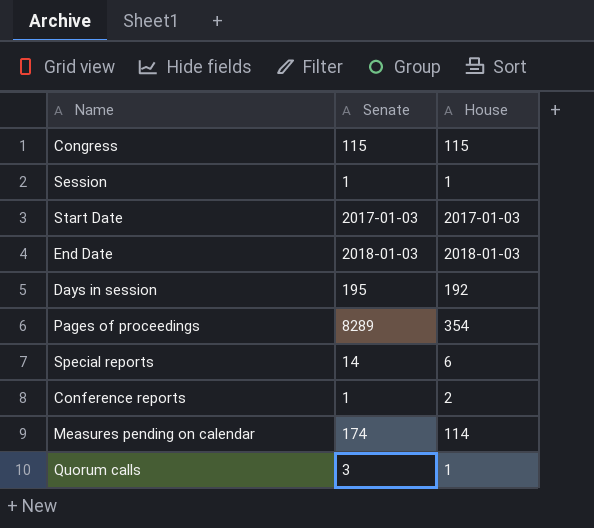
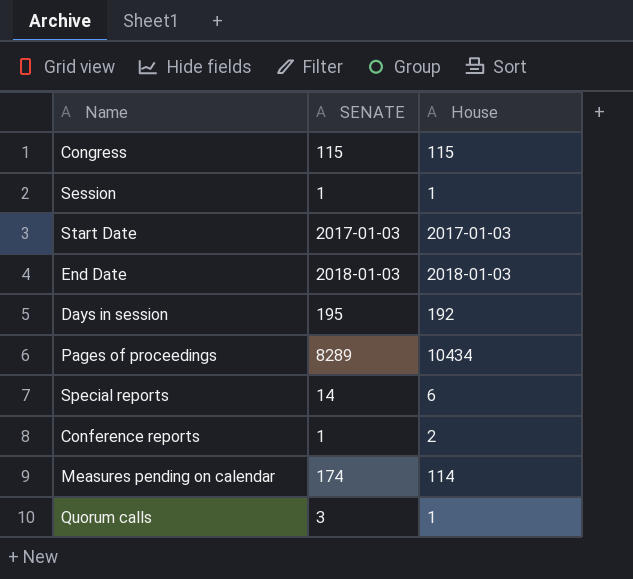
column name: Senate -> SENATE
Pages of proceedings | House: 354 -> 10434

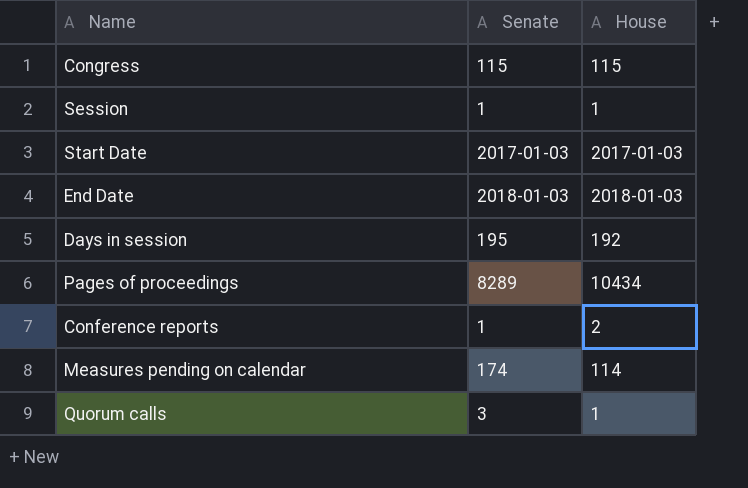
column name: SENATE -> Senate
row Special reports: 14 | 6 -> none

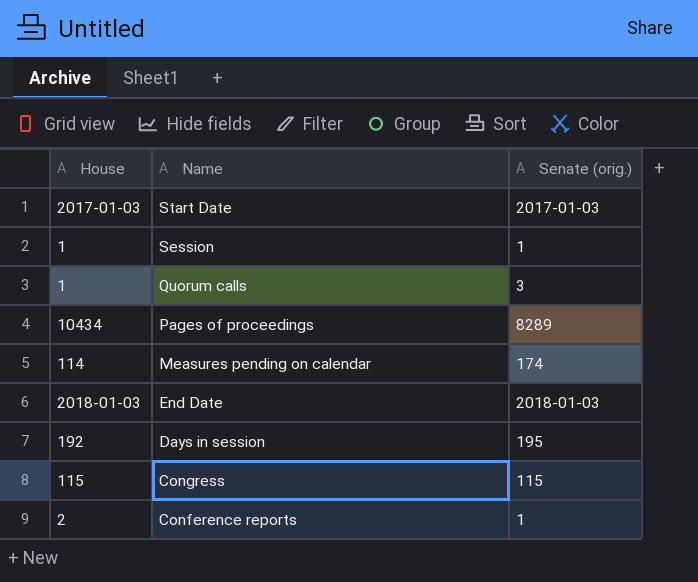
row order: none -> Name descending
column House | position: 3 -> 1
column name: Senate -> Senate (orig.)

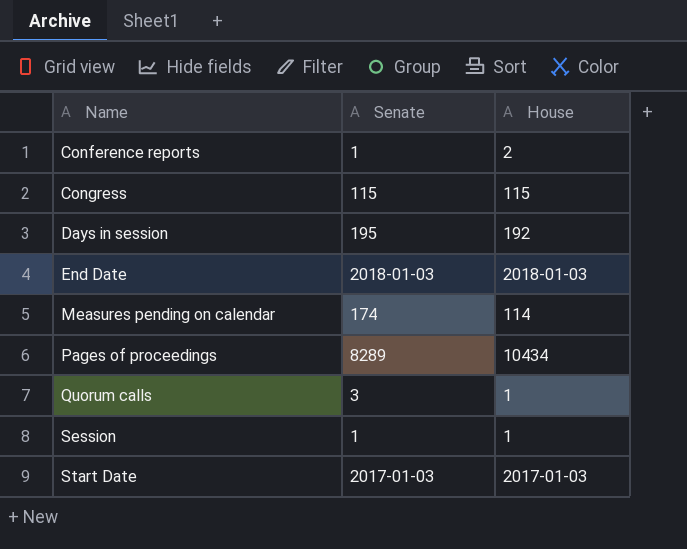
row order: Name descending -> Name ascending
column name: Senate (orig.) -> Senate
column House | position: 1 -> 3

